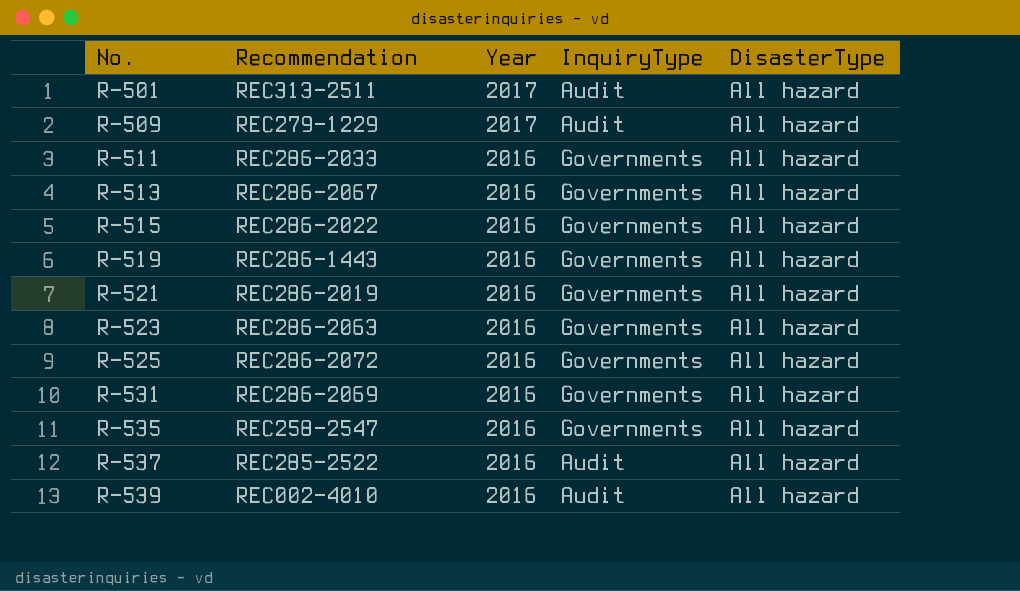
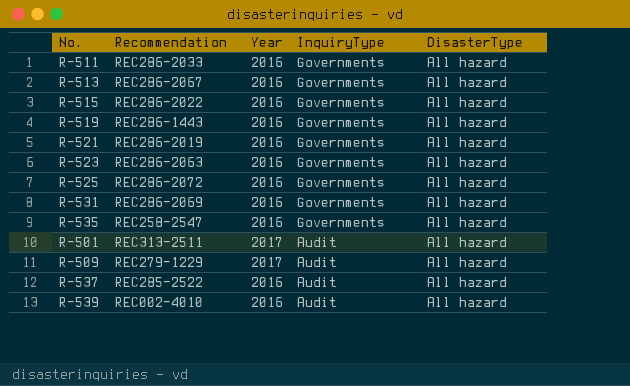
row order: No. ascending -> InquiryType descending

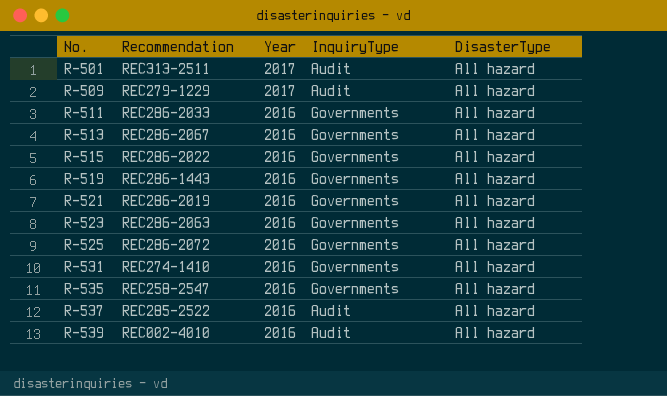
row order: InquiryType descending -> No. ascending
R-531 | Recommendation: REC286-2069 -> REC274-1410

